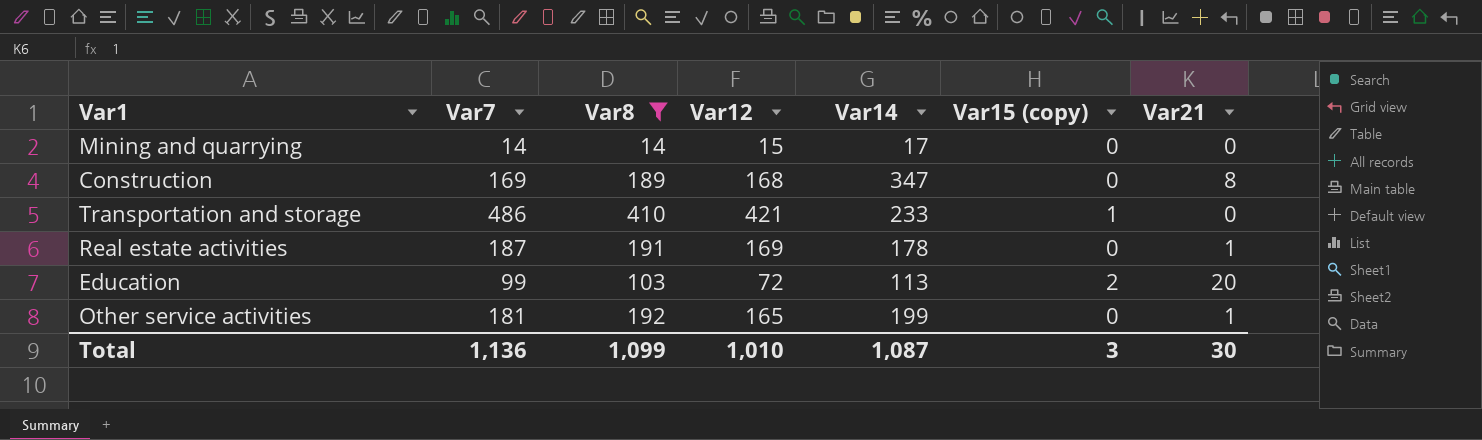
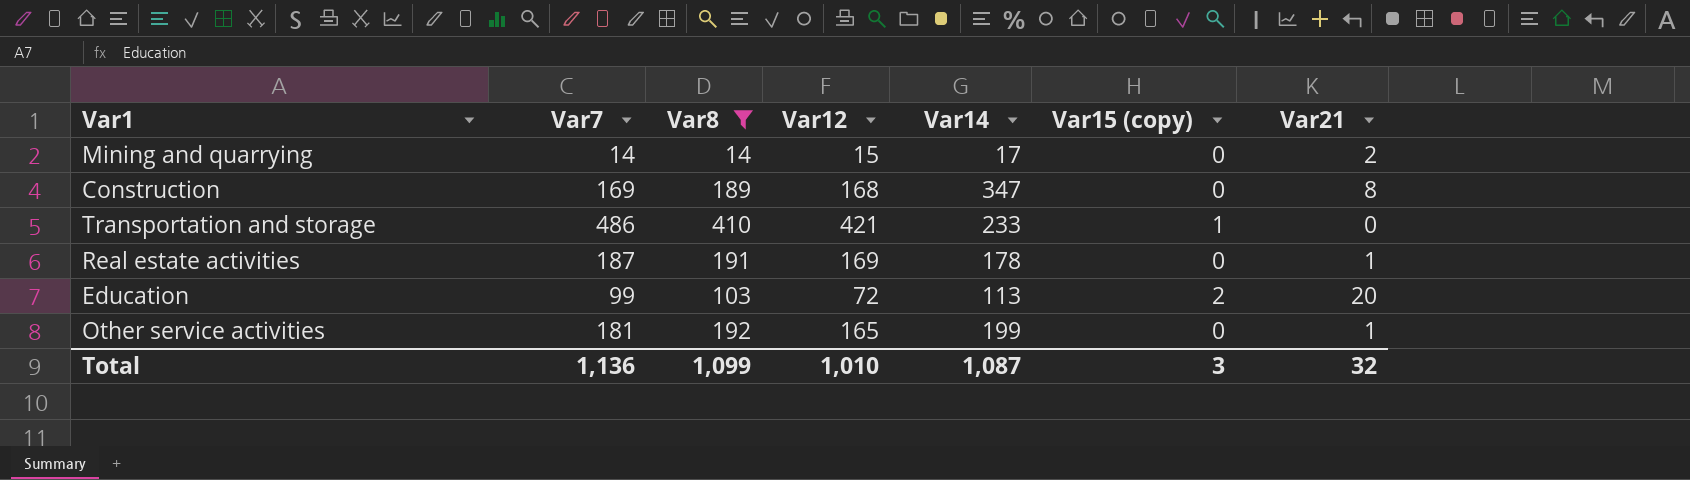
Mining and quarrying | Var21: 0 -> 2
Total | Var21: 30 -> 32

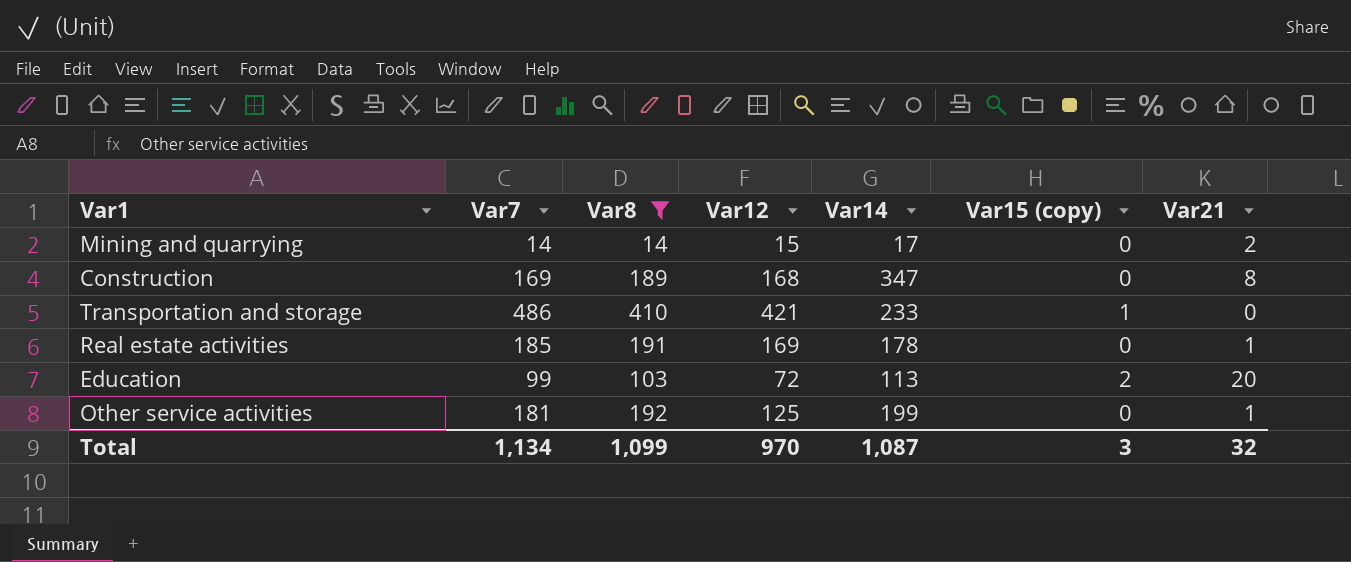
Real estate activities | Var7: 187 -> 185
Other service activities | Var12: 165 -> 125
Total | Var7: 1,136 -> 1,134
Total | Var12: 1,010 -> 970

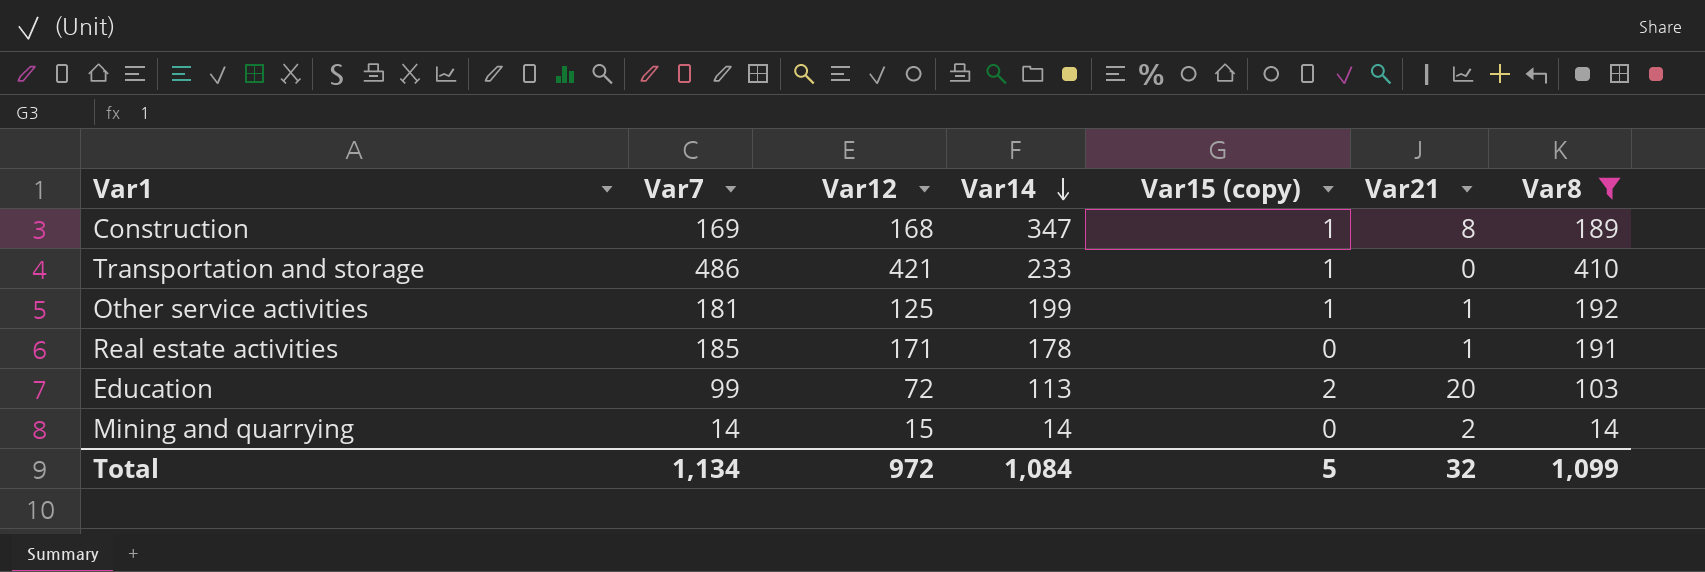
row order: none -> Var14 descending
column Var8 | position: 3 -> 7
Construction | Var15 (copy): 0 -> 1
Other service activities | Var15 (copy): 0 -> 1
Real estate activities | Var12: 169 -> 171
Mining and quarrying | Var14: 17 -> 14
Total | Var12: 970 -> 972
Total | Var14: 1,087 -> 1,084
Total | Var15 (copy): 3 -> 5

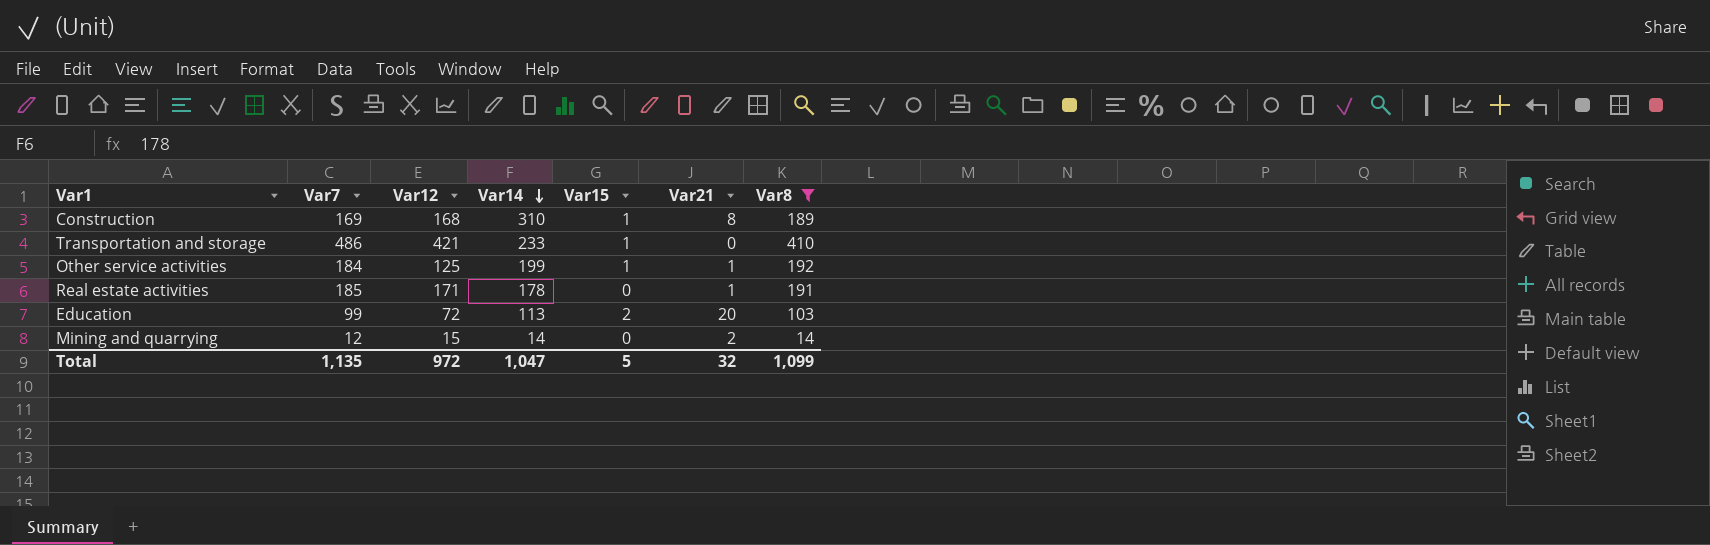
column name: Var15 (copy) -> Var15
Construction | Var14: 347 -> 310
Other service activities | Var7: 181 -> 184
Mining and quarrying | Var7: 14 -> 12
Total | Var7: 1,134 -> 1,135
Total | Var14: 1,084 -> 1,047

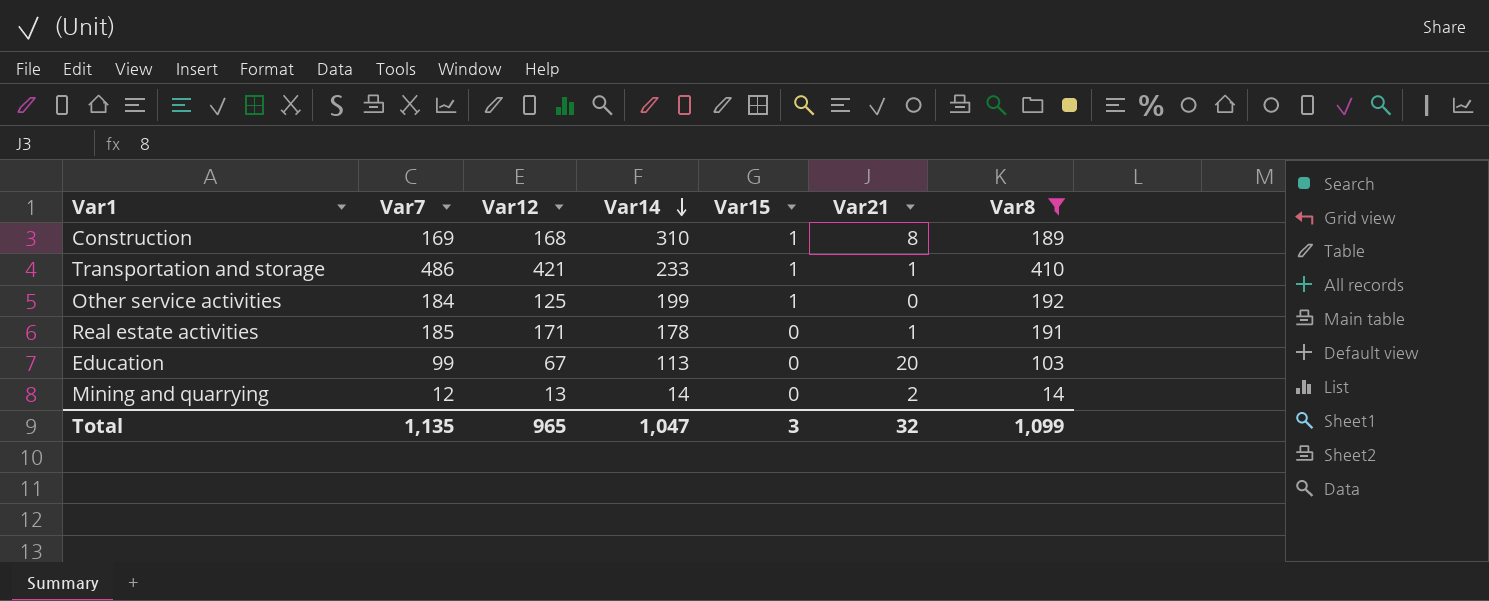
Transportation and storage | Var21: 0 -> 1
Other service activities | Var21: 1 -> 0
Education | Var12: 72 -> 67
Education | Var15: 2 -> 0
Mining and quarrying | Var12: 15 -> 13
Total | Var12: 972 -> 965
Total | Var15: 5 -> 3

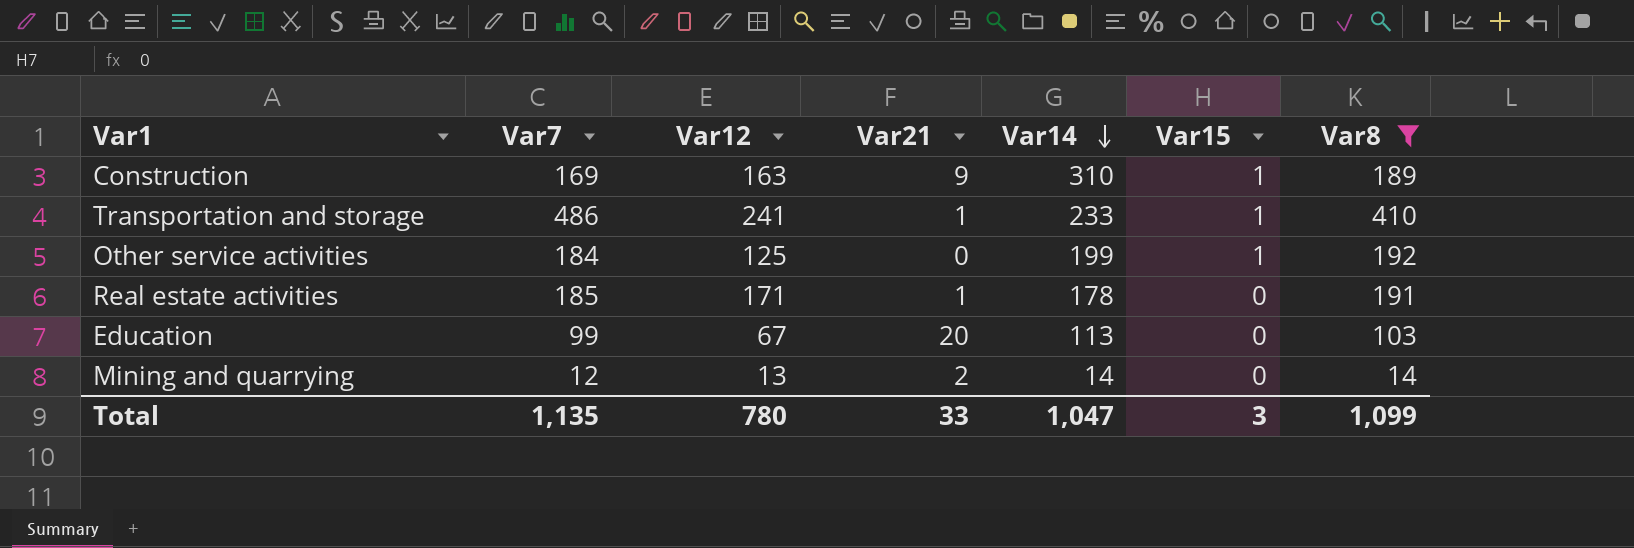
column Var21 | position: 6 -> 4
Construction | Var12: 168 -> 163
Construction | Var21: 8 -> 9
Transportation and storage | Var12: 421 -> 241
Total | Var12: 965 -> 780
Total | Var21: 32 -> 33

